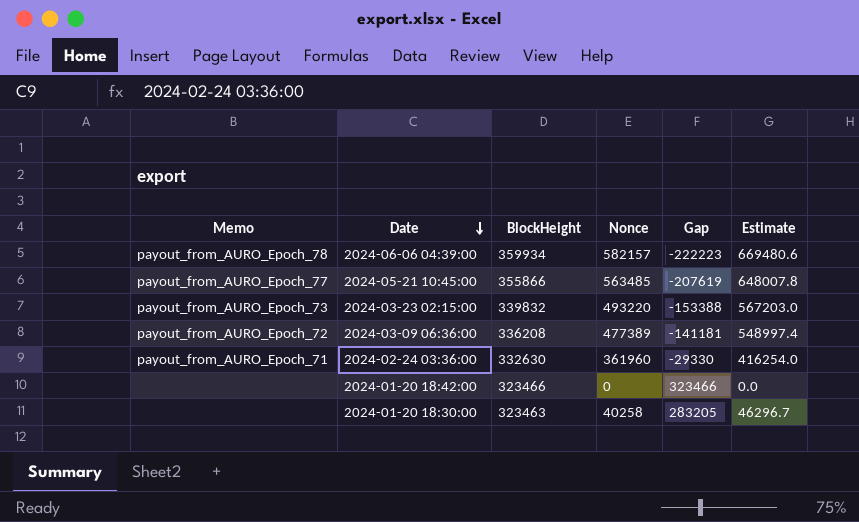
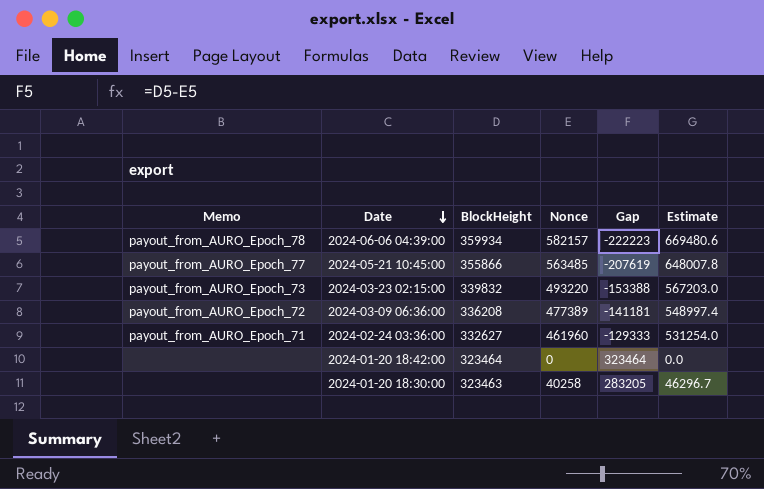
2024-02-24 03:36:00 | BlockHeight: 332630 -> 332627
2024-02-24 03:36:00 | Nonce: 361960 -> 461960
2024-02-24 03:36:00 | Gap: -29330 -> -129333
2024-02-24 03:36:00 | Estimate: 416254.0 -> 531254.0
2024-01-20 18:42:00 | BlockHeight: 323466 -> 323464
2024-01-20 18:42:00 | Gap: 323466 -> 323464

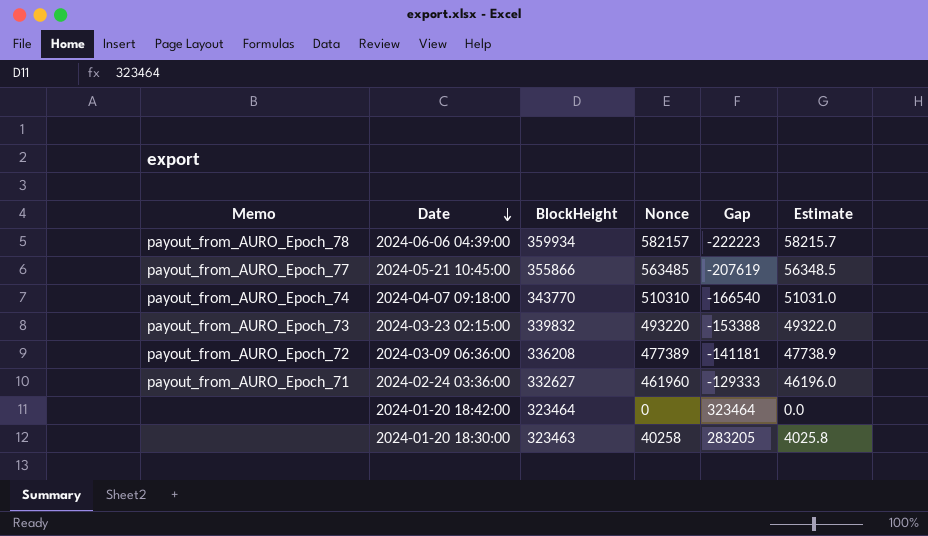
column Estimate | formula: [Nonce] * 1.15 -> [Nonce] * 0.1
row 2024-04-07 09:18:00: none -> payout_from_AURO_Epoch_74 | 343770 | 510310 | -166540 | 51031.0

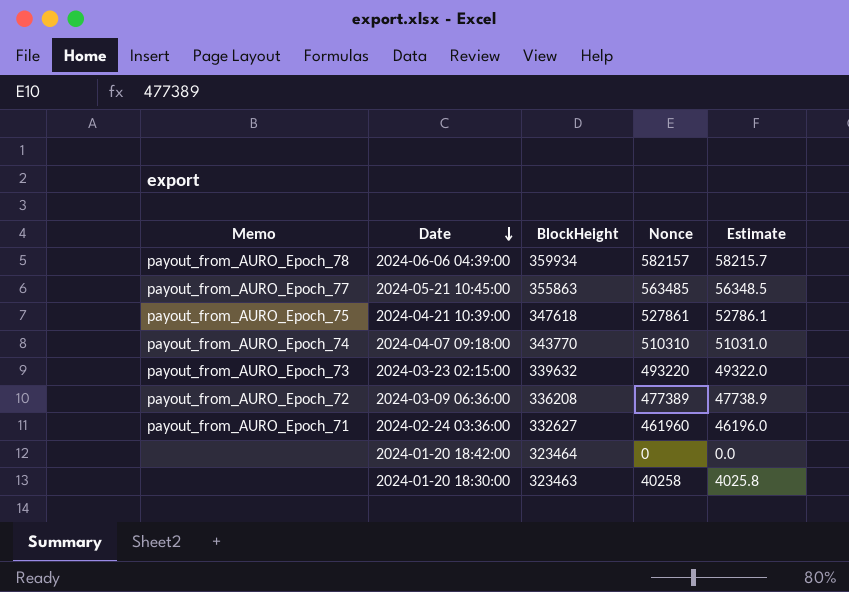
column Gap | formula: [BlockHeight] - [Nonce] -> none
2024-05-21 10:45:00 | BlockHeight: 355866 -> 355863
row 2024-04-21 10:39:00: none -> payout_from_AURO_Epoch_75 | 347618 | 527861 | 52786.1
2024-03-23 02:15:00 | BlockHeight: 339832 -> 339632

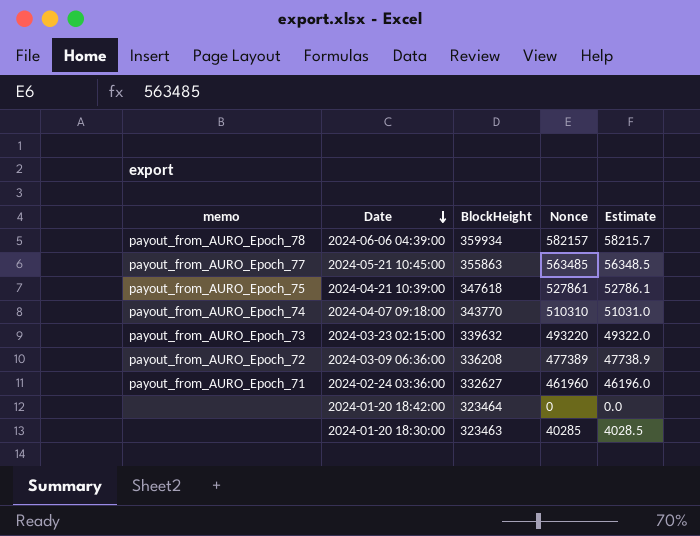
column name: Memo -> memo
2024-01-20 18:30:00 | Nonce: 40258 -> 40285
2024-01-20 18:30:00 | Estimate: 4025.8 -> 4028.5

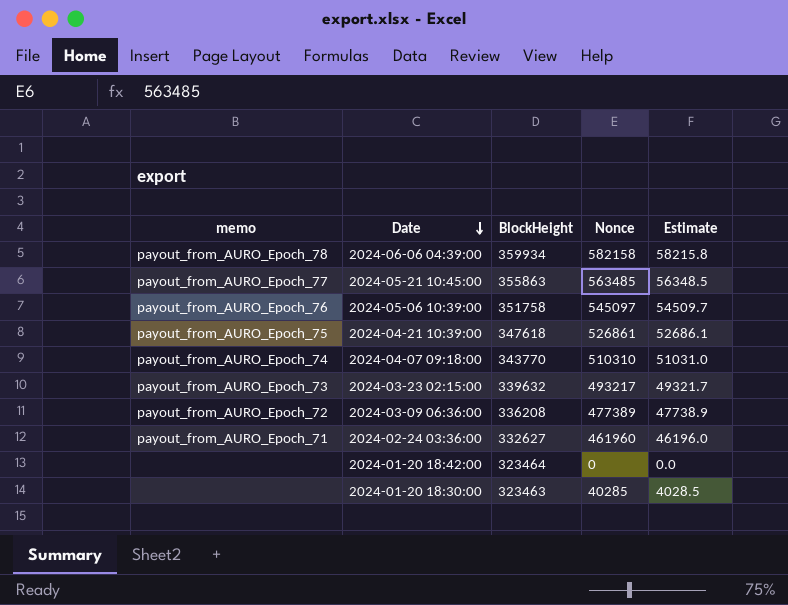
2024-06-06 04:39:00 | Nonce: 582157 -> 582158
2024-06-06 04:39:00 | Estimate: 58215.7 -> 58215.8
row 2024-05-06 10:39:00: none -> payout_from_AURO_Epoch_76 | 351758 | 545097 | 54509.7
2024-04-21 10:39:00 | Nonce: 527861 -> 526861
2024-04-21 10:39:00 | Estimate: 52786.1 -> 52686.1
2024-03-23 02:15:00 | Nonce: 493220 -> 493217
2024-03-23 02:15:00 | Estimate: 49322.0 -> 49321.7

